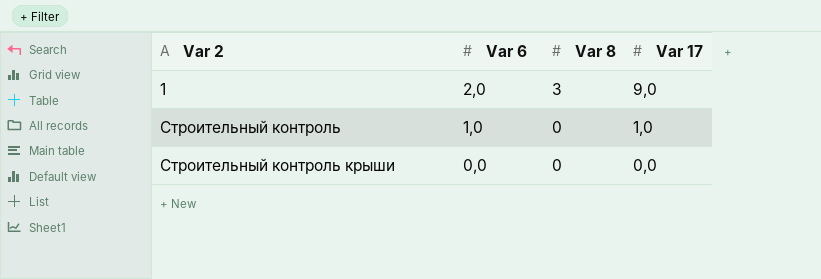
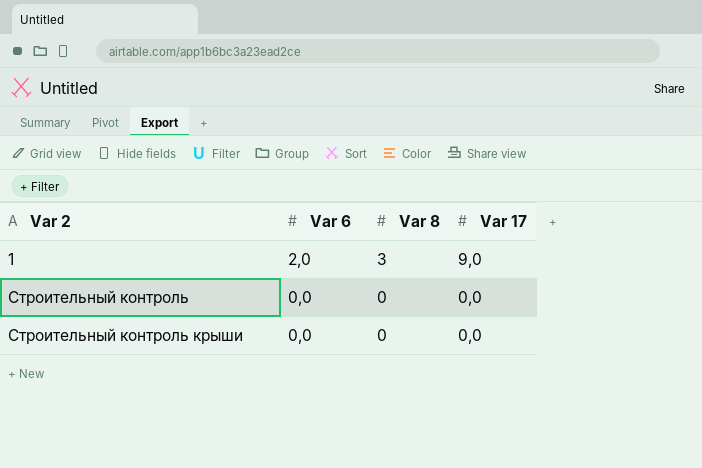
Строительный контроль | Var 6: 1,0 -> 0,0
Строительный контроль | Var 17: 1,0 -> 0,0

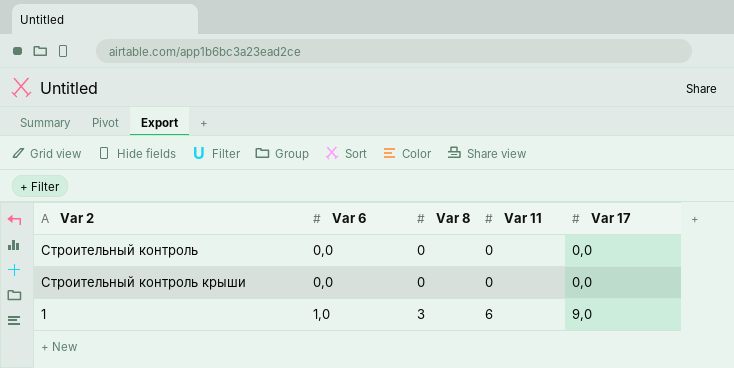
row order: Var 2 ascending -> Var 6 ascending
column Var 11 | position: none -> 4
1 | Var 6: 2,0 -> 1,0

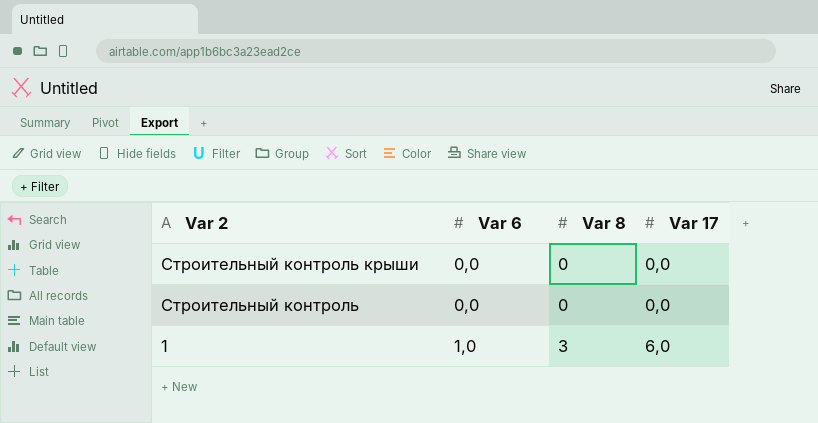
row order: Var 6 ascending -> Var 2 descending
column Var 11 | position: 4 -> none
1 | Var 17: 9,0 -> 6,0

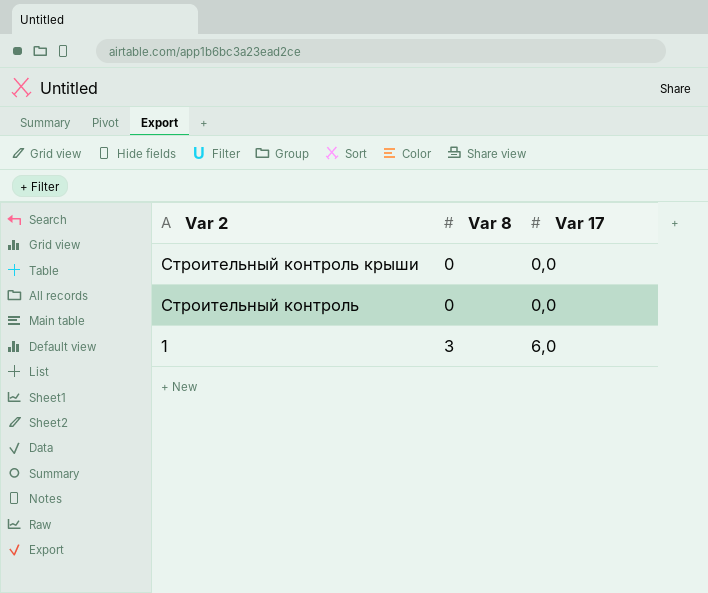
column Var 6 | position: 2 -> none

